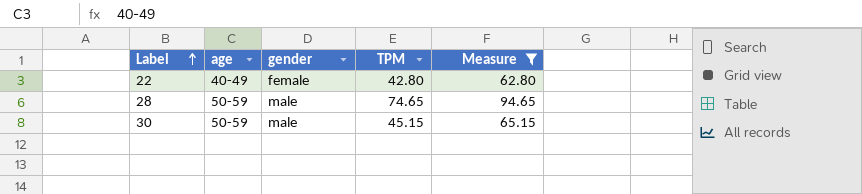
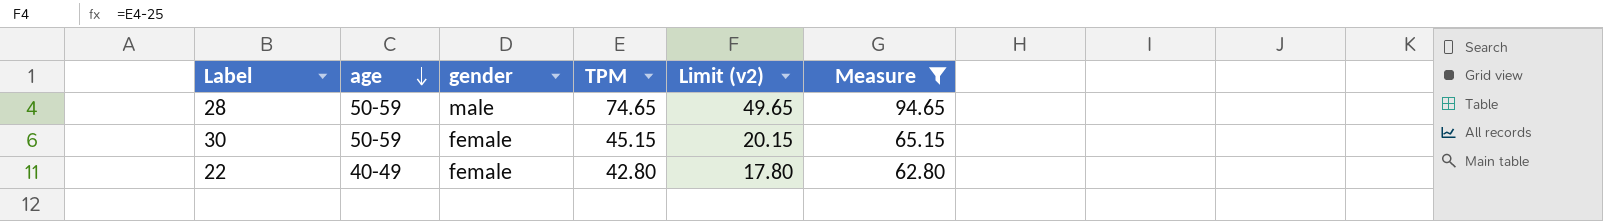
row order: Label ascending -> age descending
column Limit (v2) | formula: none -> [TPM] - 25
30 | gender: male -> female

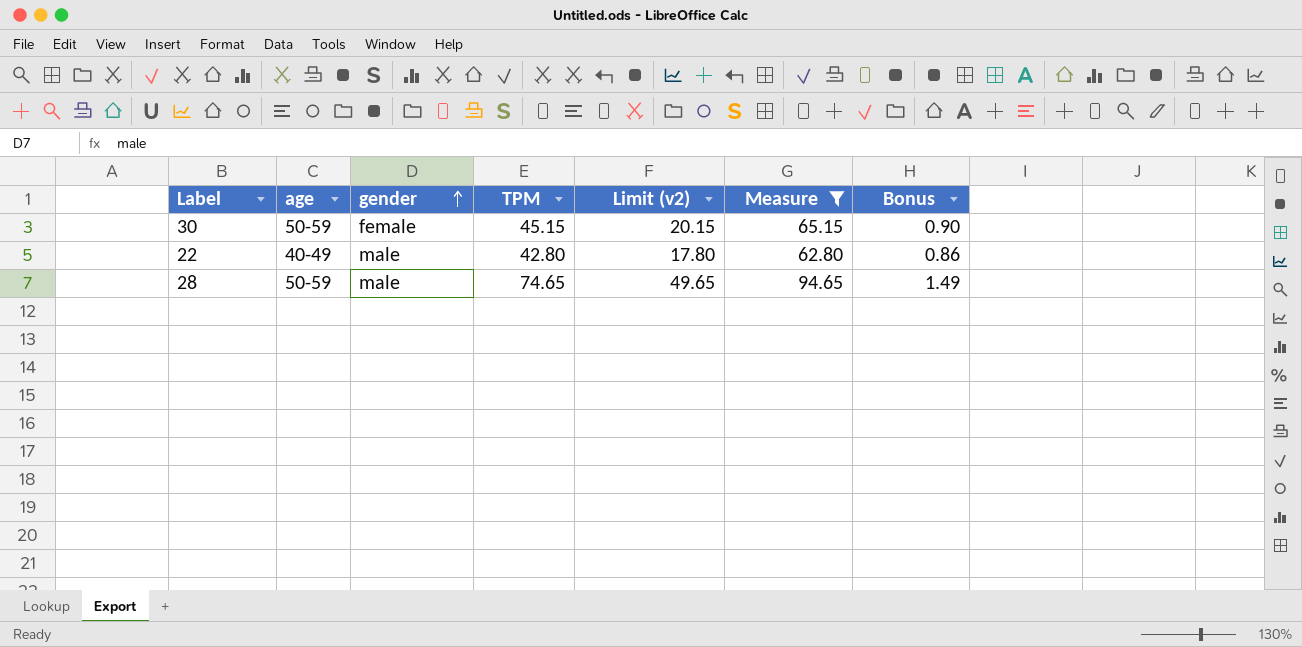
row order: age descending -> gender ascending
column Bonus | formula: none -> [TPM] * 0.02
22 | gender: female -> male

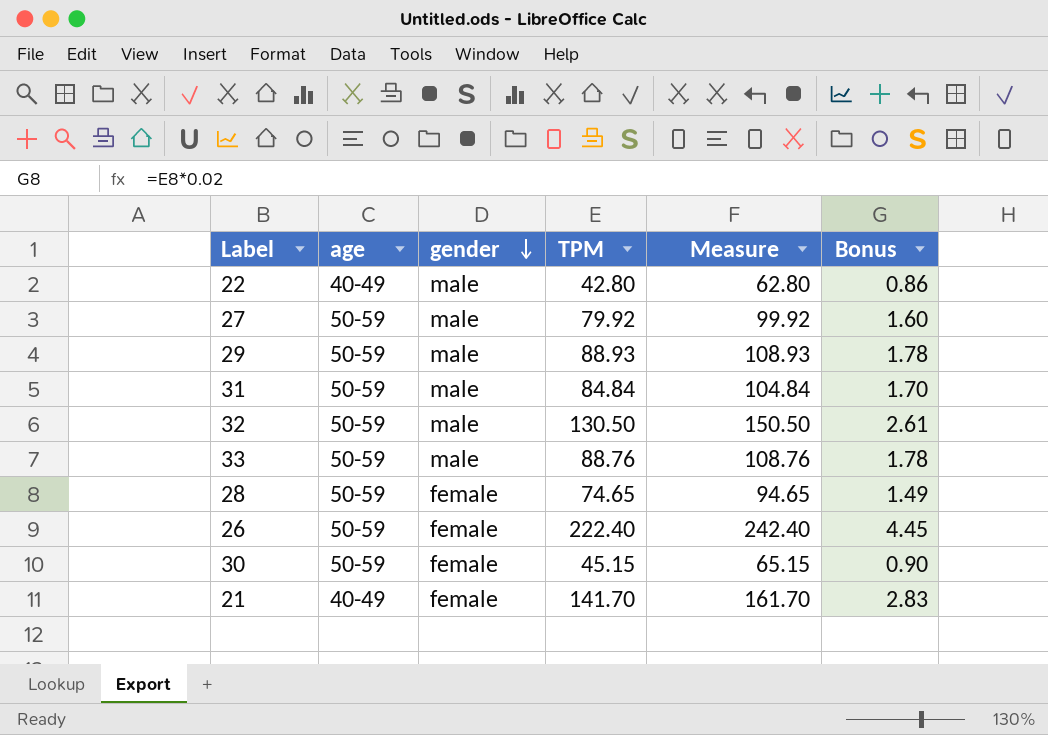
filter: Measure <= 94.65 -> none
row order: gender ascending -> gender descending
column Limit (v2) | formula: [TPM] - 25 -> none
28 | gender: male -> female

